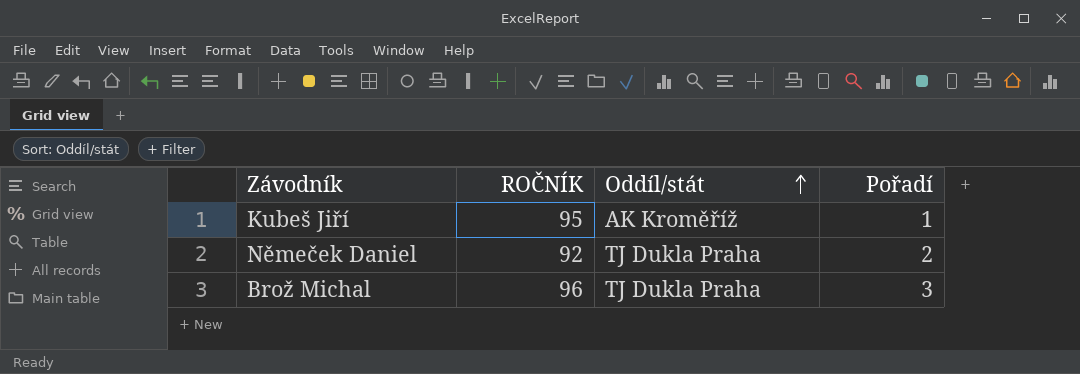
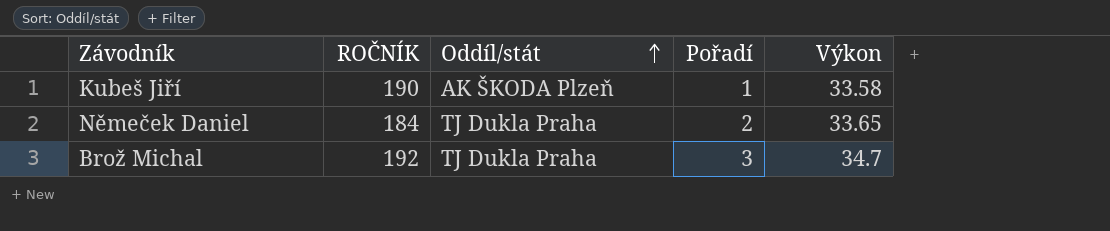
column Výkon | position: none -> 5
Kubeš Jiří | ROČNÍK: 95 -> 190
Kubeš Jiří | Oddíl/stát: AK Kroměříž -> AK ŠKODA Plzeň
Němeček Daniel | ROČNÍK: 92 -> 184
Brož Michal | ROČNÍK: 96 -> 192

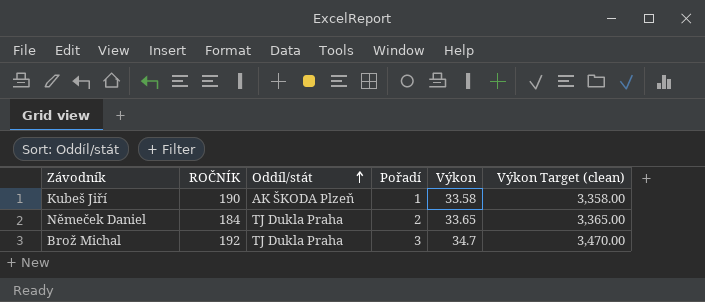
column Výkon Target (clean) | formula: none -> [Výkon] * 100

